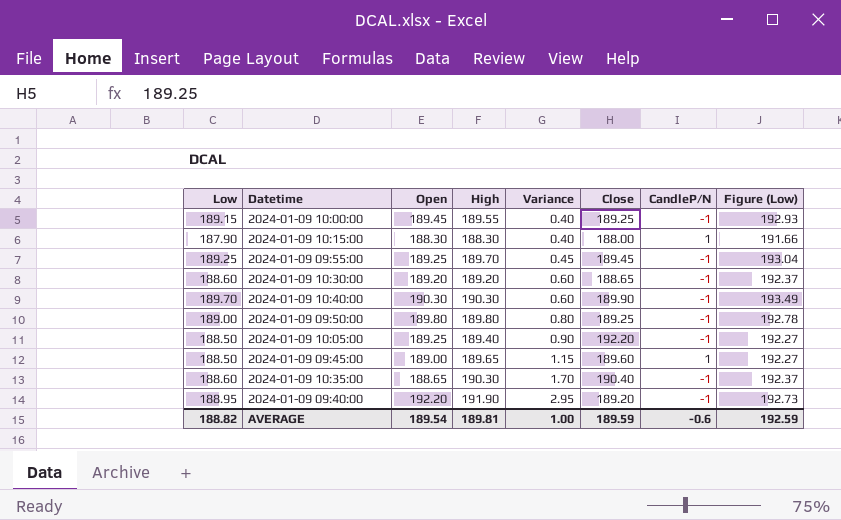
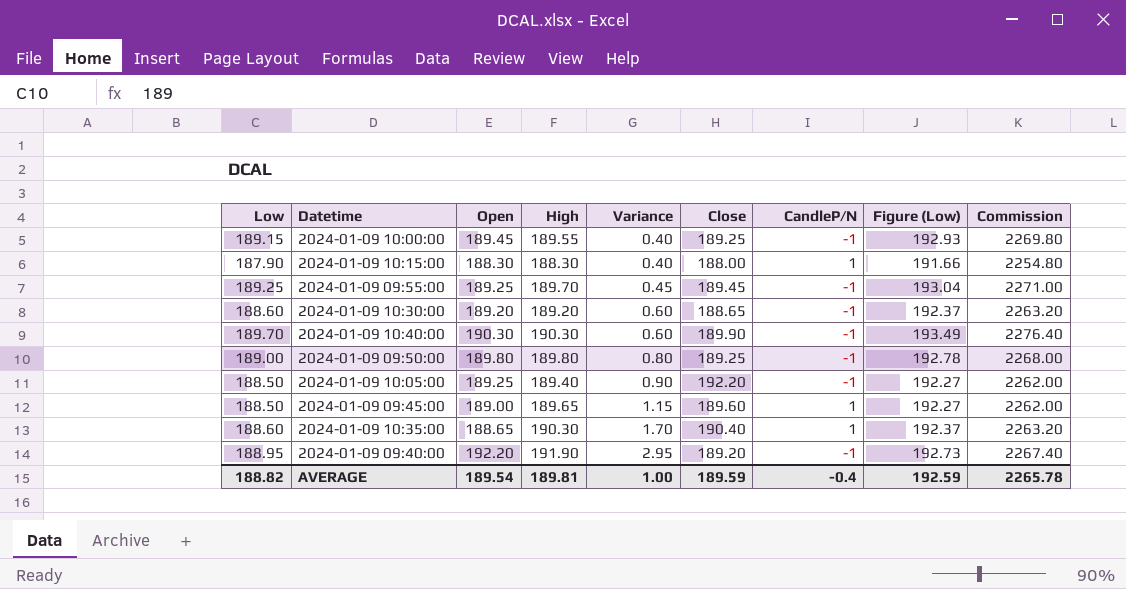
column Commission | formula: none -> [Low] * 12
2024-01-09 10:35:00 | CandleP/N: -1 -> 1
AVERAGE | CandleP/N: -0.6 -> -0.4

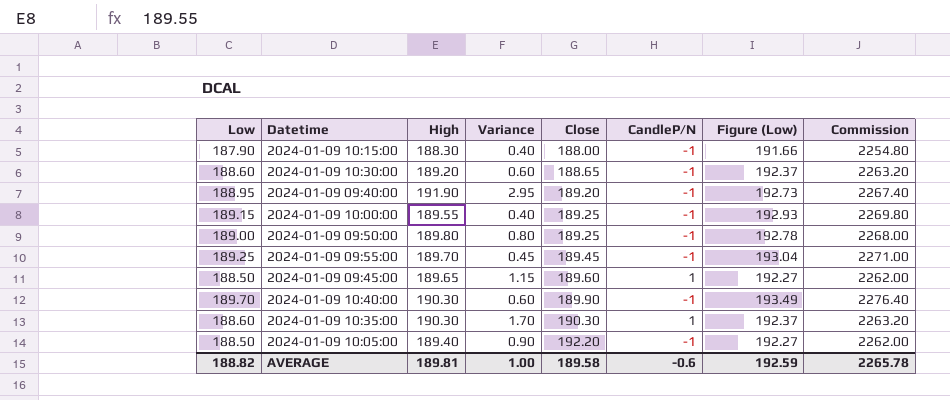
row order: Variance ascending -> Close ascending
column Open | position: 3 -> none
2024-01-09 10:15:00 | CandleP/N: 1 -> -1
2024-01-09 10:35:00 | Close: 190.40 -> 190.30
AVERAGE | Close: 189.59 -> 189.58
AVERAGE | CandleP/N: -0.4 -> -0.6

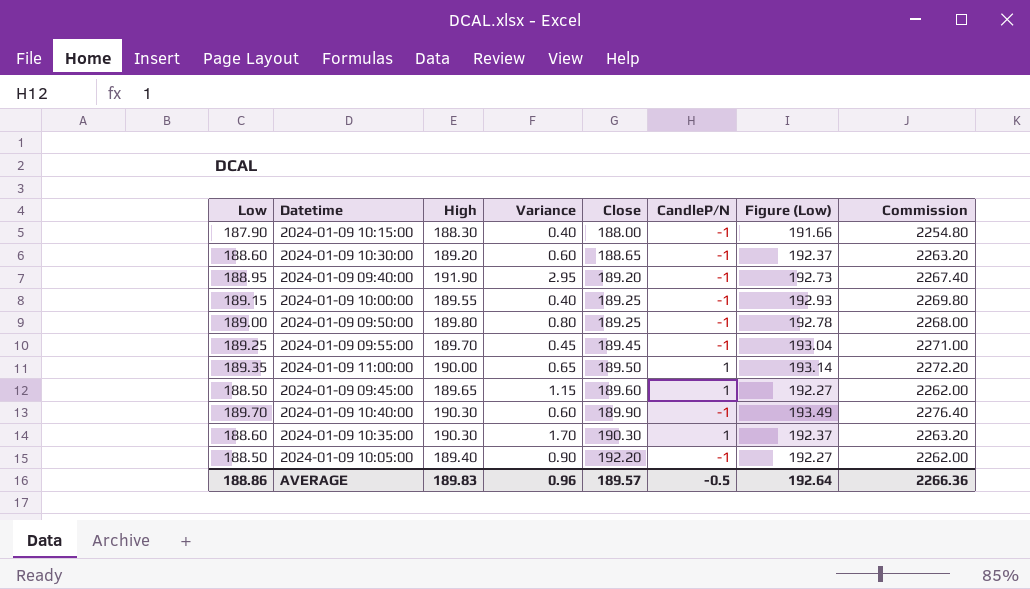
row 2024-01-09 11:00:00: none -> 189.35 | 190.00 | 0.65 | 189.50 | 1 | 193.14 | 2272.20
AVERAGE | Low: 188.82 -> 188.86
AVERAGE | High: 189.81 -> 189.83
AVERAGE | Variance: 1.00 -> 0.96
AVERAGE | Close: 189.58 -> 189.57
AVERAGE | CandleP/N: -0.6 -> -0.5
AVERAGE | Figure (Low): 192.59 -> 192.64
AVERAGE | Commission: 2265.78 -> 2266.36

